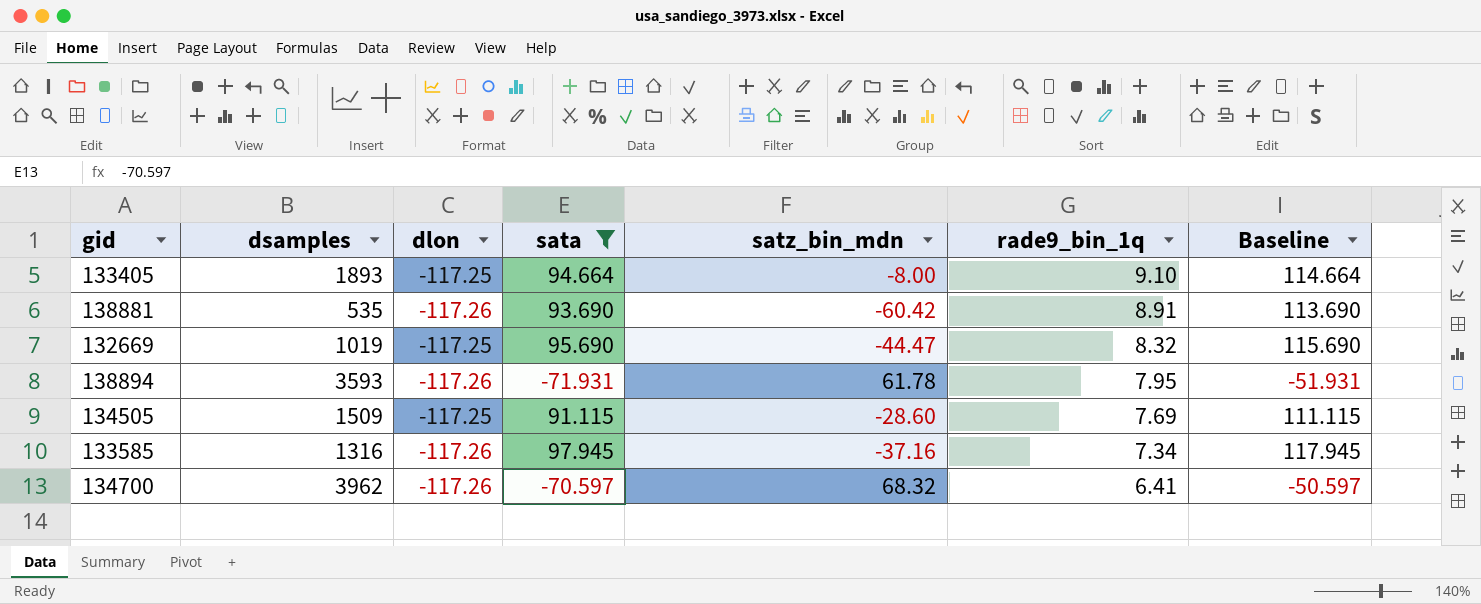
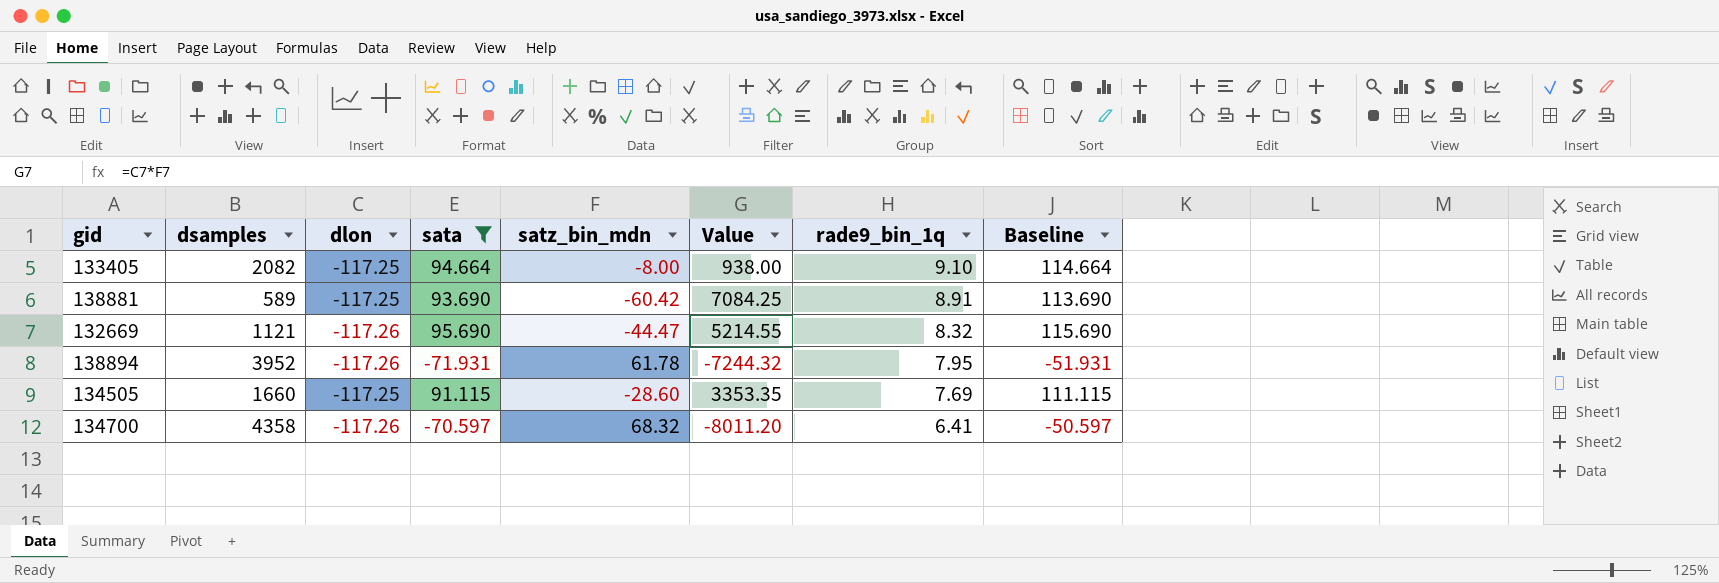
column Value | formula: none -> [dlon] * [satz_bin_mdn]
row 133585: 1316 | -117.26 | 97.945 | -37.16 | 7.34 | 117.945 -> none
133405 | dsamples: 1893 -> 2082
138881 | dsamples: 535 -> 589
138881 | dlon: -117.26 -> -117.25
132669 | dsamples: 1019 -> 1121
132669 | dlon: -117.25 -> -117.26
138894 | dsamples: 3593 -> 3952
134505 | dsamples: 1509 -> 1660
134700 | dsamples: 3962 -> 4358

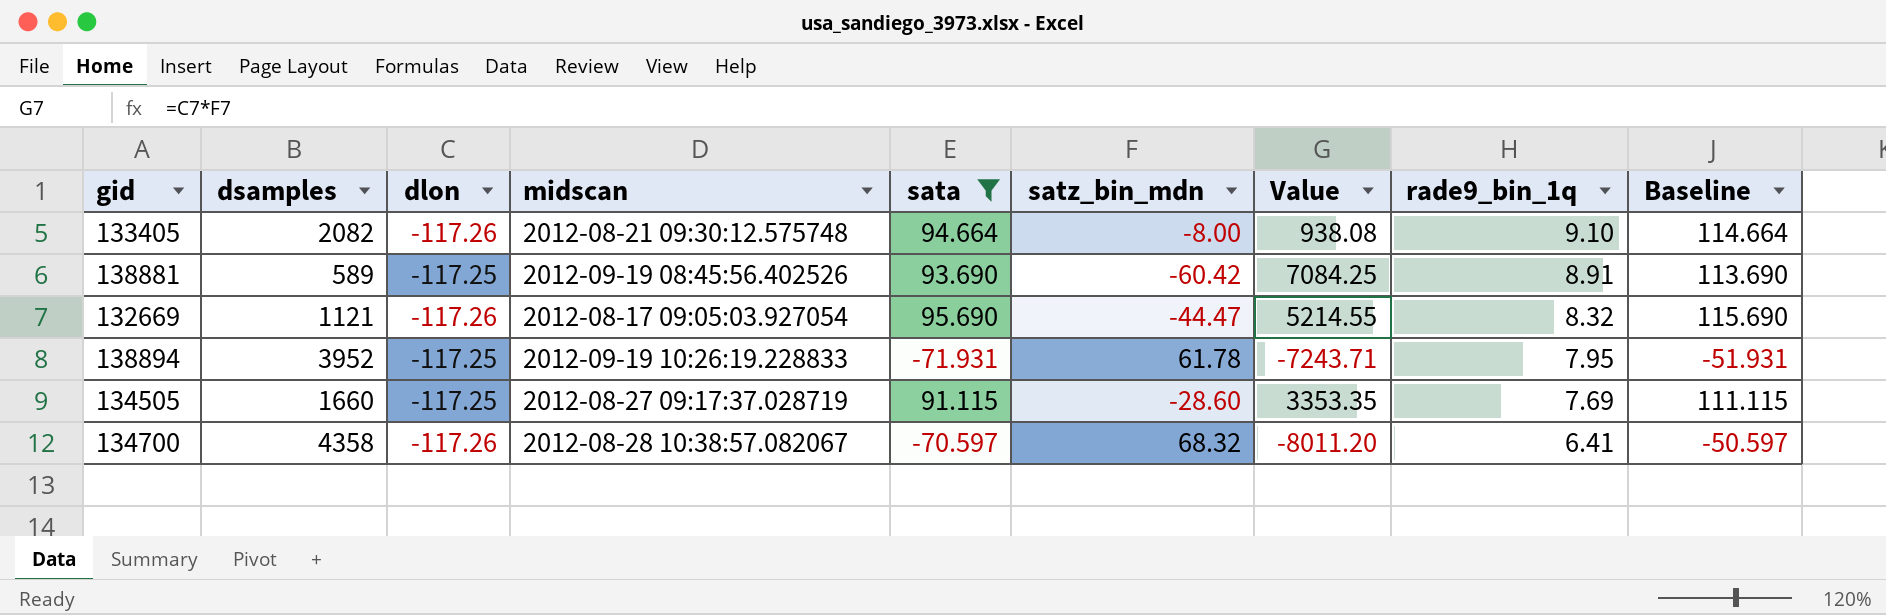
column midscan | position: none -> 4
133405 | dlon: -117.25 -> -117.26
133405 | Value: 938.00 -> 938.08
138894 | dlon: -117.26 -> -117.25
138894 | Value: -7244.32 -> -7243.71

